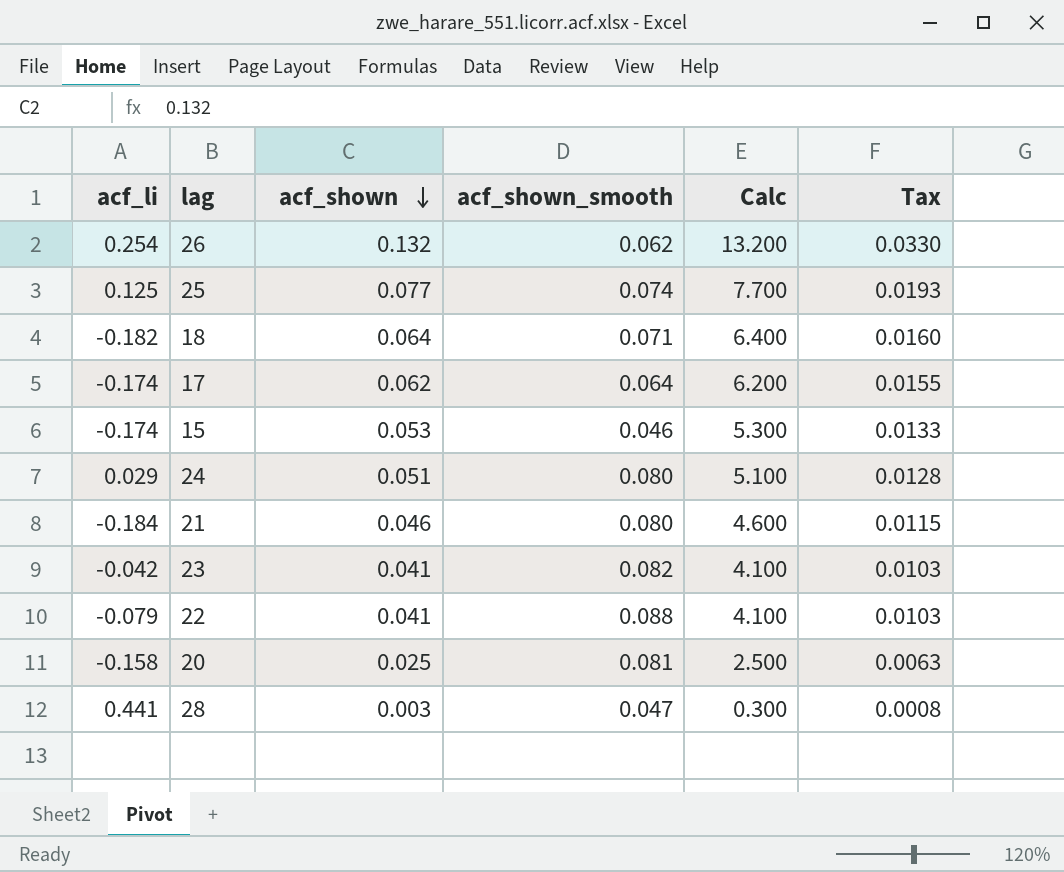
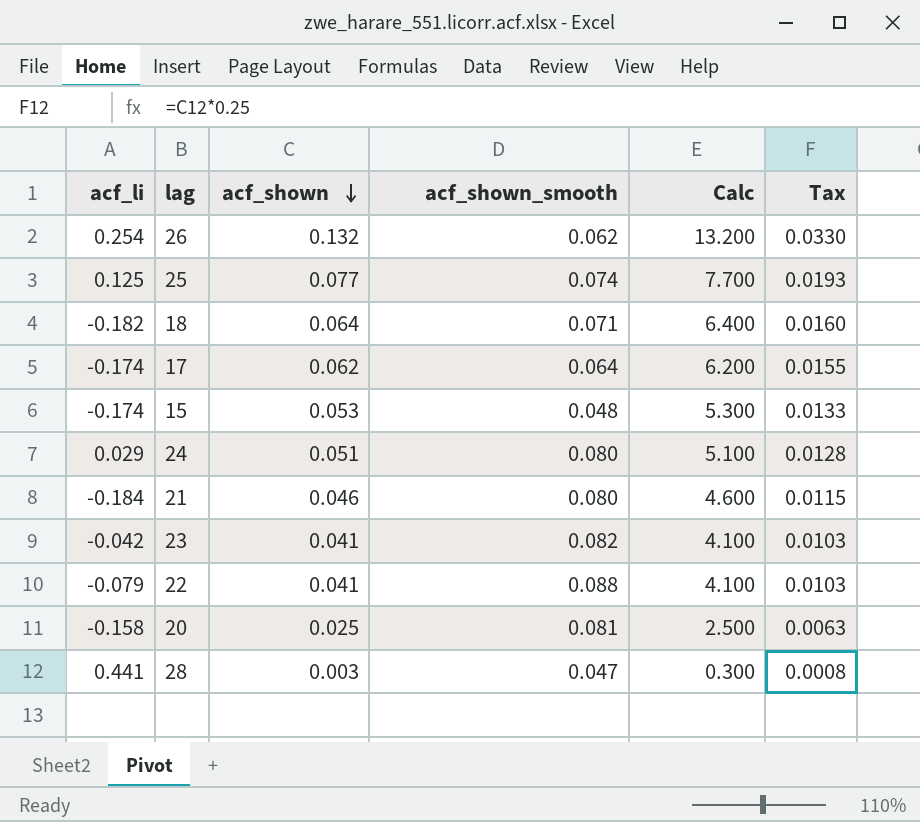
15 | acf_shown_smooth: 0.046 -> 0.048

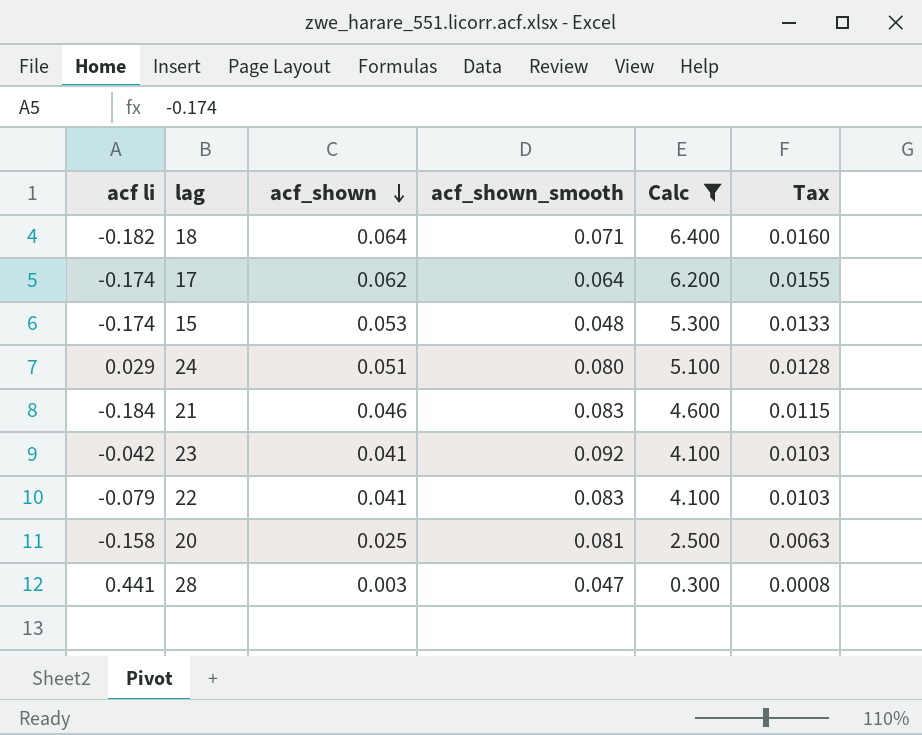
filter: none -> Calc <= 6.400
column name: acf_li -> acf li
21 | acf_shown_smooth: 0.080 -> 0.083
23 | acf_shown_smooth: 0.082 -> 0.092
22 | acf_shown_smooth: 0.088 -> 0.083

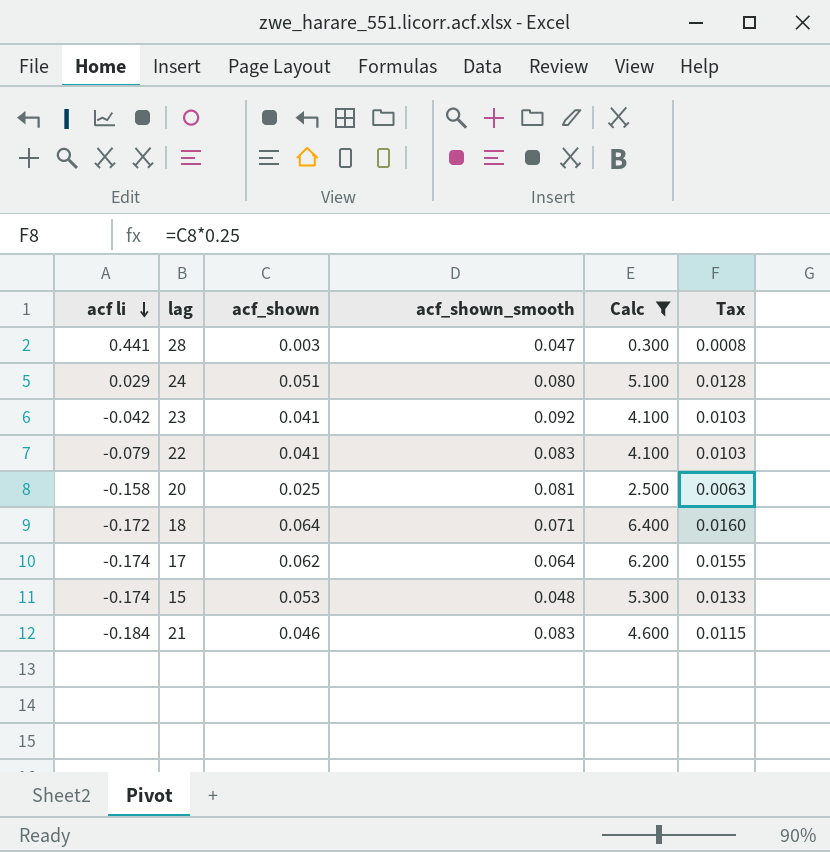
row order: acf_shown descending -> acf li descending
18 | acf li: -0.182 -> -0.172

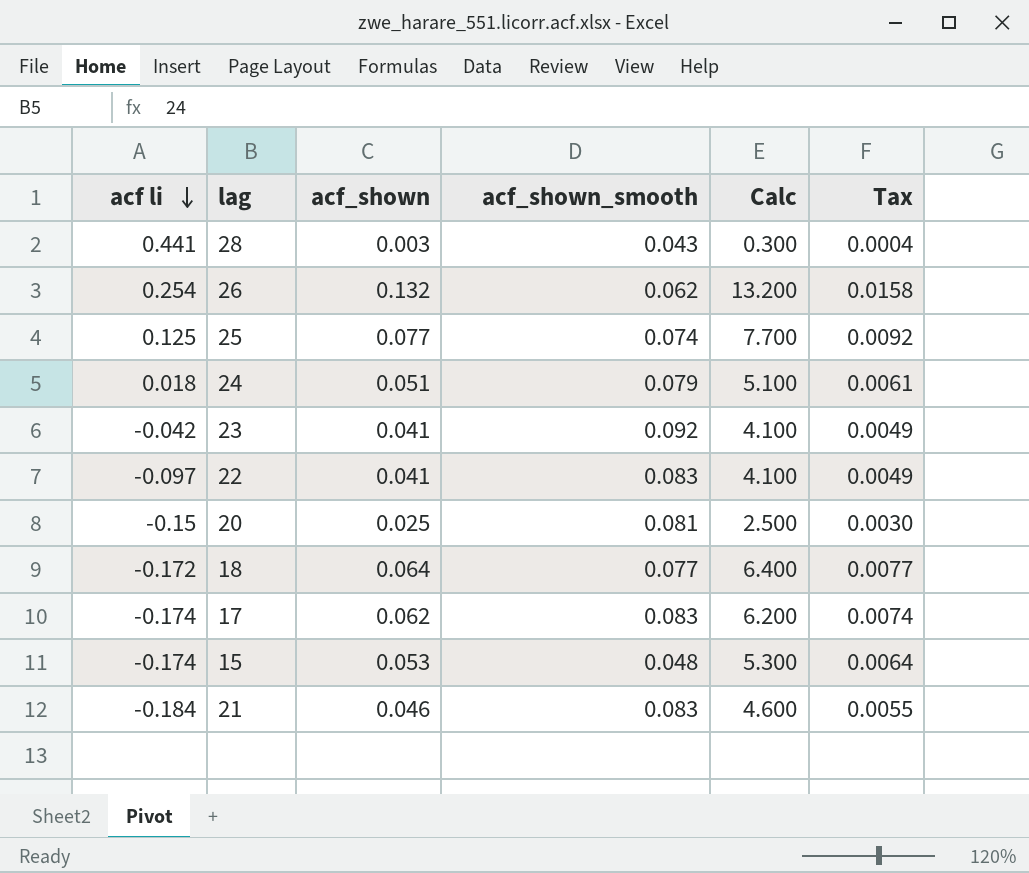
filter: Calc <= 6.400 -> none
column Tax | formula: [acf_shown] * 0.25 -> [acf_shown] * 0.12
28 | acf_shown_smooth: 0.047 -> 0.043
24 | acf li: 0.029 -> 0.018
24 | acf_shown_smooth: 0.080 -> 0.079
22 | acf li: -0.079 -> -0.097
20 | acf li: -0.158 -> -0.15
18 | acf_shown_smooth: 0.071 -> 0.077
17 | acf_shown_smooth: 0.064 -> 0.083

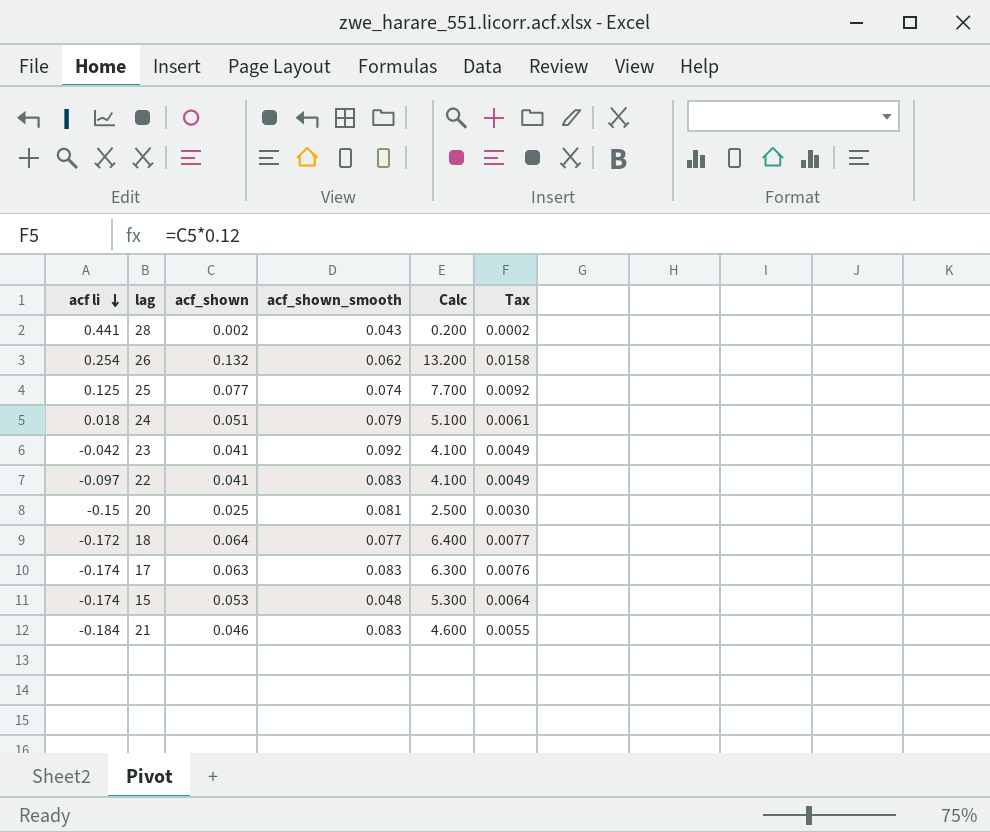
28 | acf_shown: 0.003 -> 0.002
28 | Calc: 0.300 -> 0.200
28 | Tax: 0.0004 -> 0.0002
17 | acf_shown: 0.062 -> 0.063
17 | Calc: 6.200 -> 6.300
17 | Tax: 0.0074 -> 0.0076

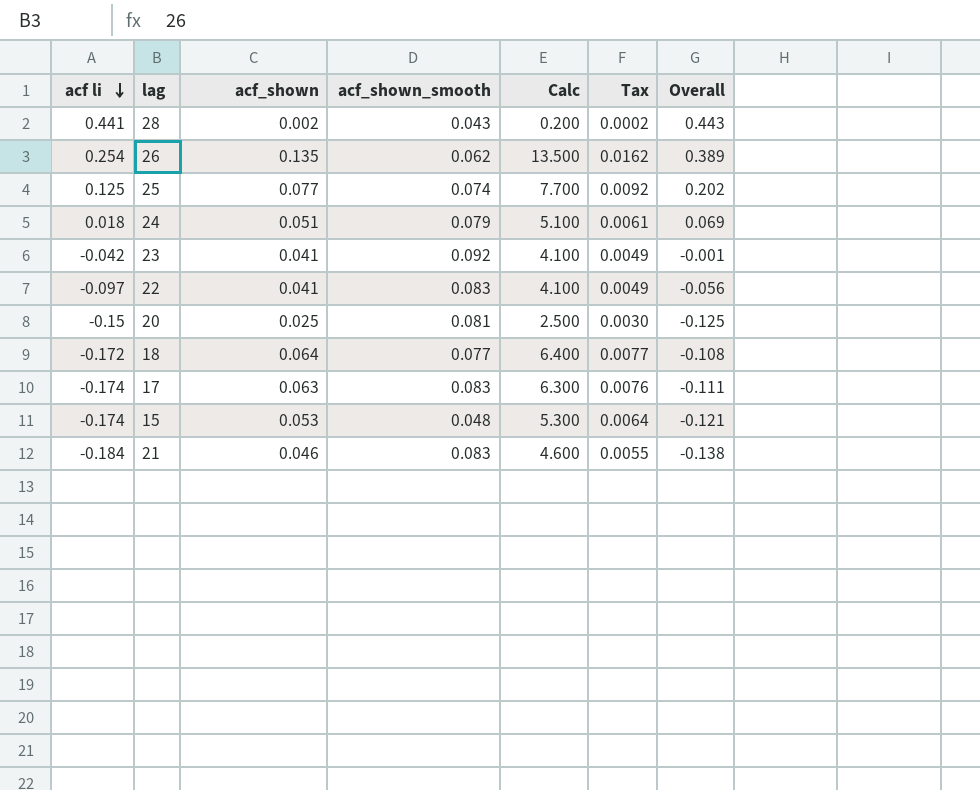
column Overall | formula: none -> [acf li] + [acf_shown]
26 | acf_shown: 0.132 -> 0.135
26 | Calc: 13.200 -> 13.500
26 | Tax: 0.0158 -> 0.0162

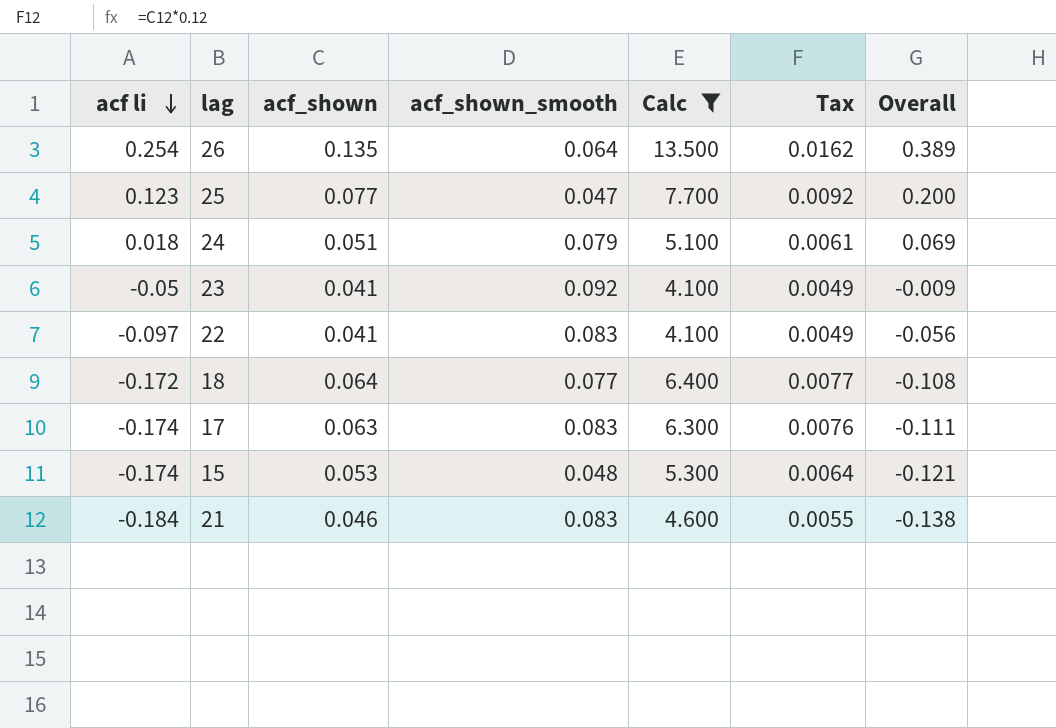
filter: none -> Calc >= 4.100
26 | acf_shown_smooth: 0.062 -> 0.064
25 | acf li: 0.125 -> 0.123
25 | acf_shown_smooth: 0.074 -> 0.047
25 | Overall: 0.202 -> 0.200
23 | acf li: -0.042 -> -0.05
23 | Overall: -0.001 -> -0.009

